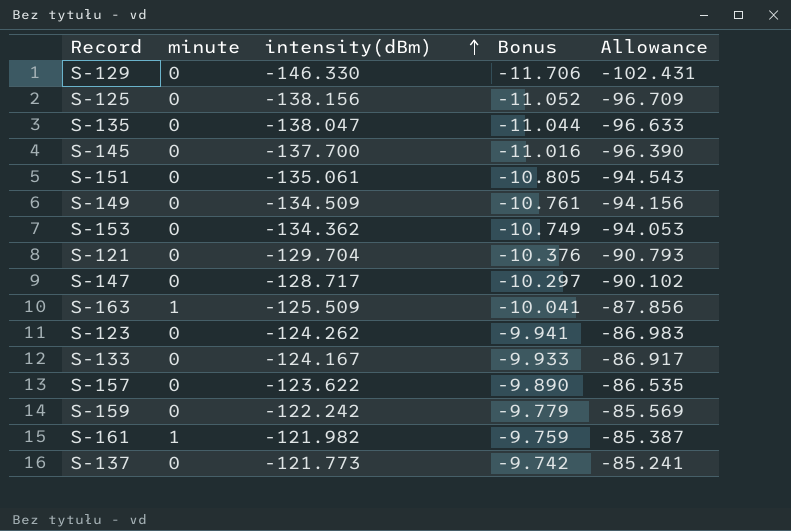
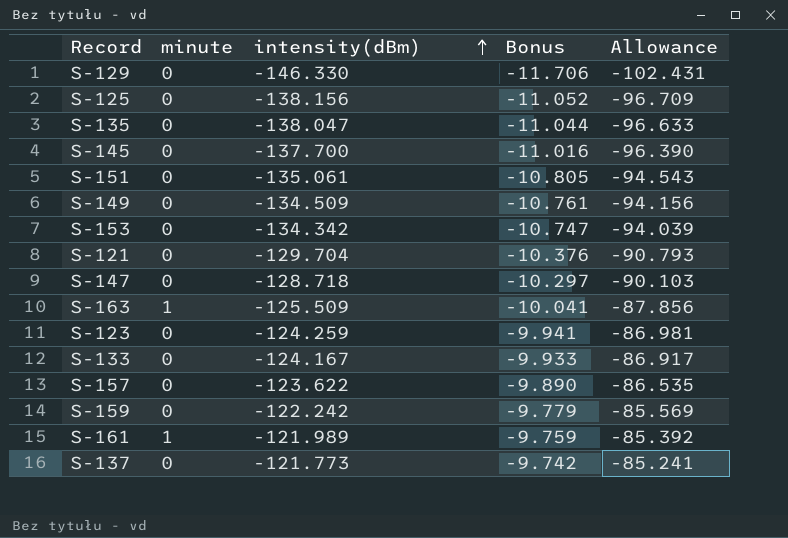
S-153 | intensity(dBm): -134.362 -> -134.342
S-153 | Bonus: -10.749 -> -10.747
S-153 | Allowance: -94.053 -> -94.039
S-147 | intensity(dBm): -128.717 -> -128.718
S-147 | Allowance: -90.102 -> -90.103
S-123 | intensity(dBm): -124.262 -> -124.259
S-123 | Allowance: -86.983 -> -86.981
S-161 | intensity(dBm): -121.982 -> -121.989
S-161 | Allowance: -85.387 -> -85.392

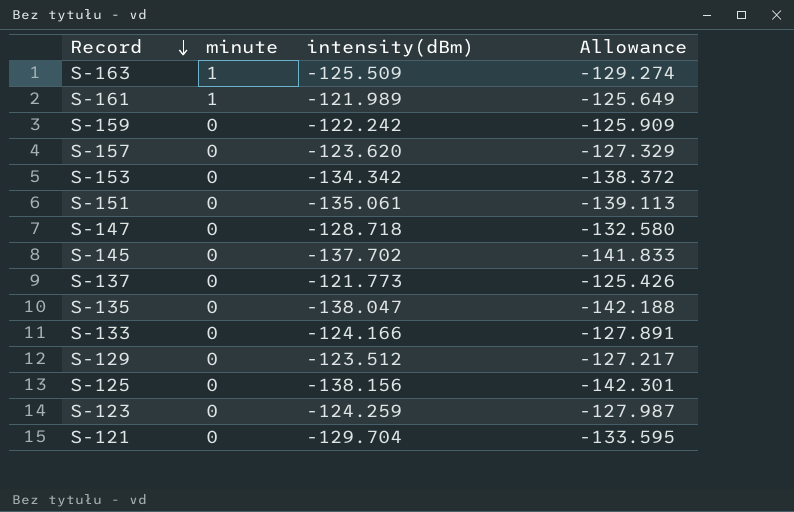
row order: intensity(dBm) ascending -> Record descending
column Bonus | formula: [intensity(dBm)] * 0.08 -> none
column Allowance | formula: [intensity(dBm)] * 0.7 -> [intensity(dBm)] * 1.03
row S-149: 0 | -134.509 | -10.761 | -94.156 -> none
S-157 | intensity(dBm): -123.622 -> -123.620
S-145 | intensity(dBm): -137.700 -> -137.702
S-133 | intensity(dBm): -124.167 -> -124.166
S-129 | intensity(dBm): -146.330 -> -123.512

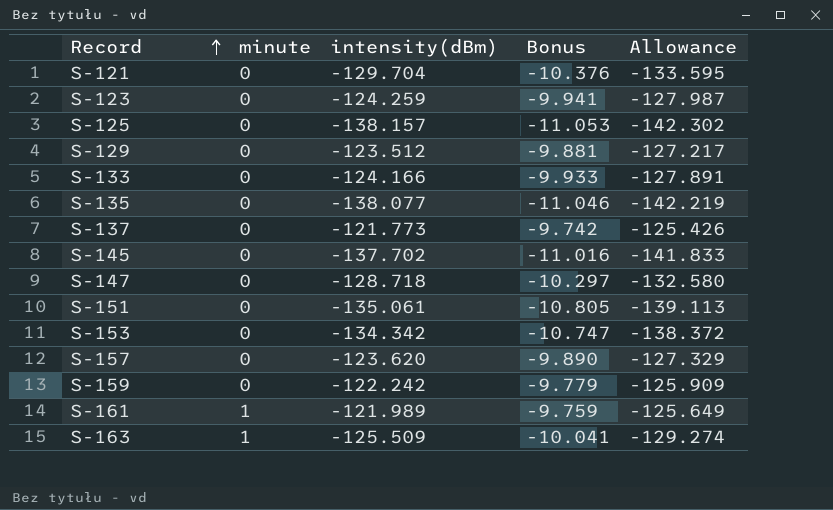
row order: Record descending -> Record ascending
column Bonus | formula: none -> [intensity(dBm)] * 0.08
S-125 | intensity(dBm): -138.156 -> -138.157
S-125 | Allowance: -142.301 -> -142.302
S-135 | intensity(dBm): -138.047 -> -138.077
S-135 | Allowance: -142.188 -> -142.219

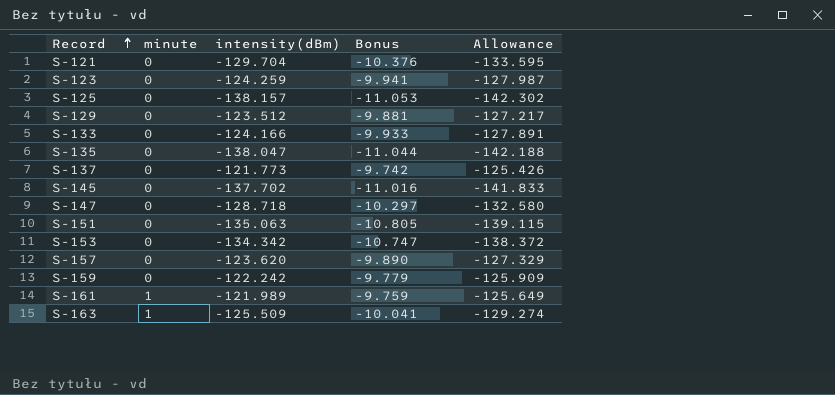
S-135 | intensity(dBm): -138.077 -> -138.047
S-135 | Bonus: -11.046 -> -11.044
S-135 | Allowance: -142.219 -> -142.188
S-151 | intensity(dBm): -135.061 -> -135.063
S-151 | Allowance: -139.113 -> -139.115

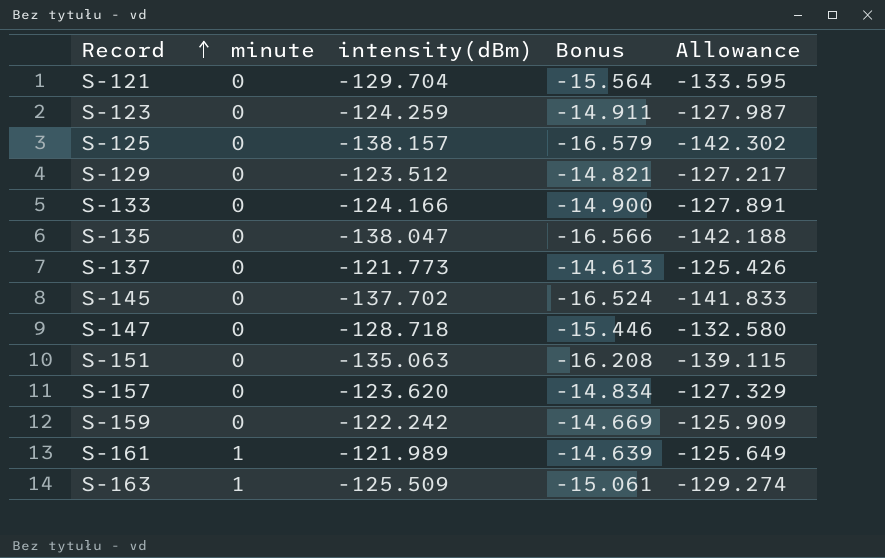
column Bonus | formula: [intensity(dBm)] * 0.08 -> [intensity(dBm)] * 0.12
row S-153: 0 | -134.342 | -10.747 | -138.372 -> none

